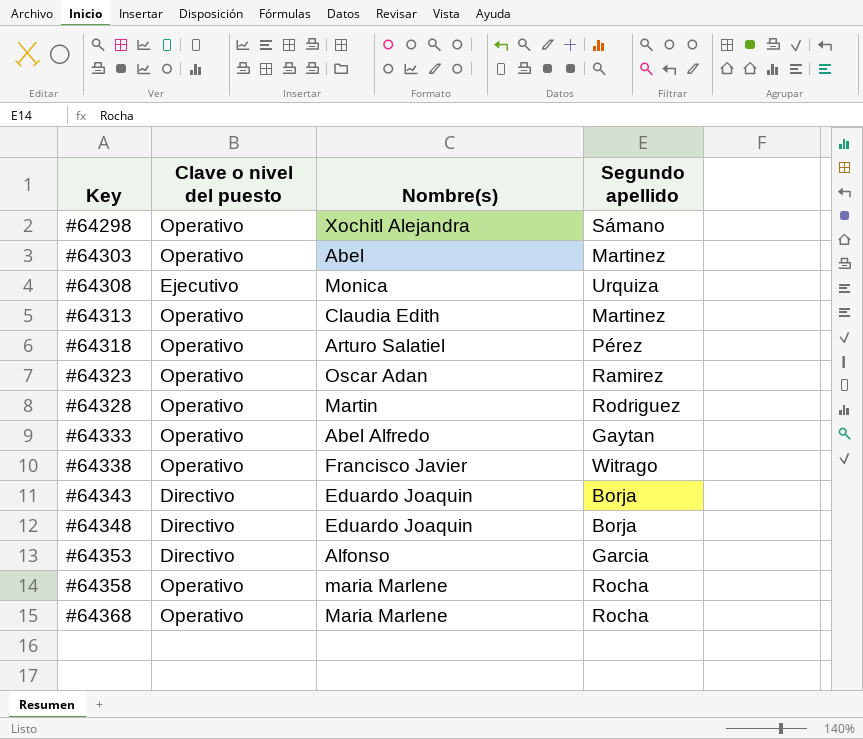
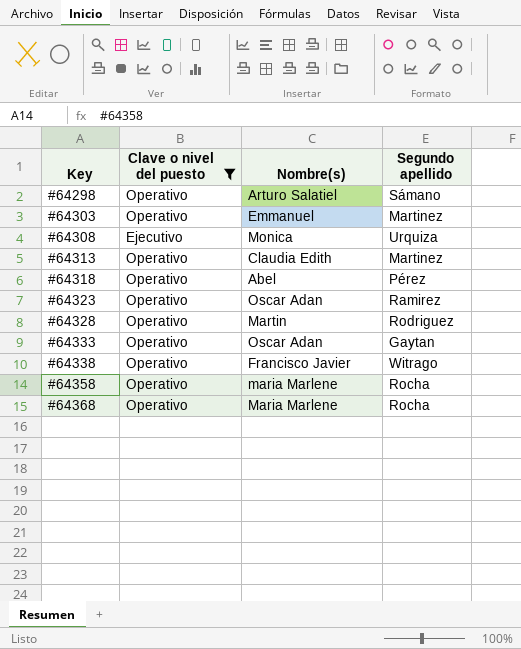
filter: none -> Clave o nivel del puesto != Directivo
#64298 | Nombre(s): Xochitl Alejandra -> Arturo Salatiel
#64303 | Nombre(s): Abel -> Emmanuel
#64318 | Nombre(s): Arturo Salatiel -> Abel
#64333 | Nombre(s): Abel Alfredo -> Oscar Adan

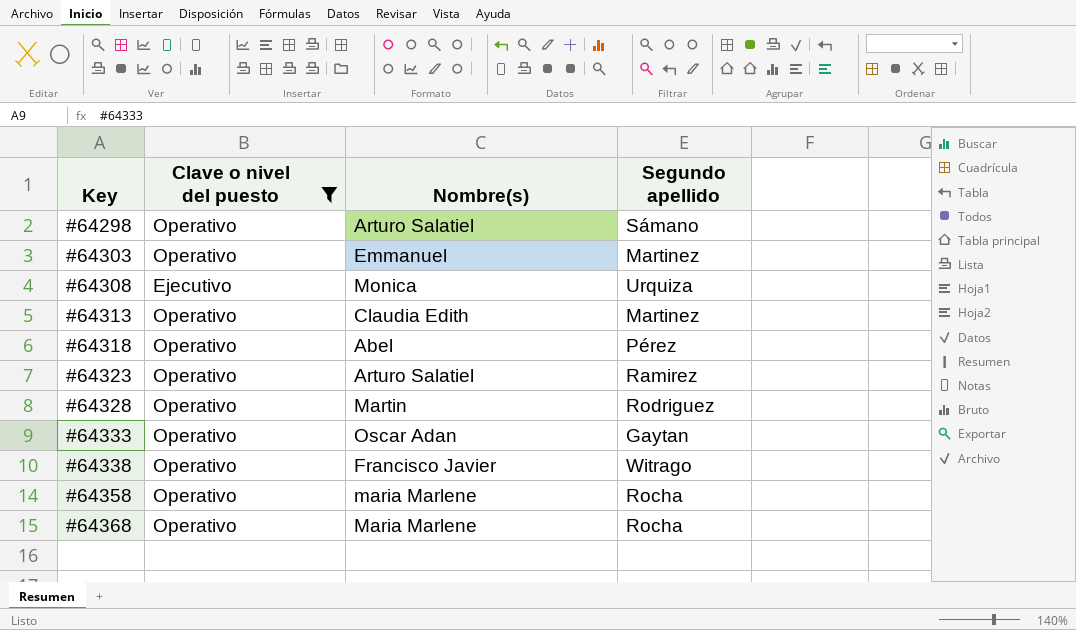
#64323 | Nombre(s): Oscar Adan -> Arturo Salatiel

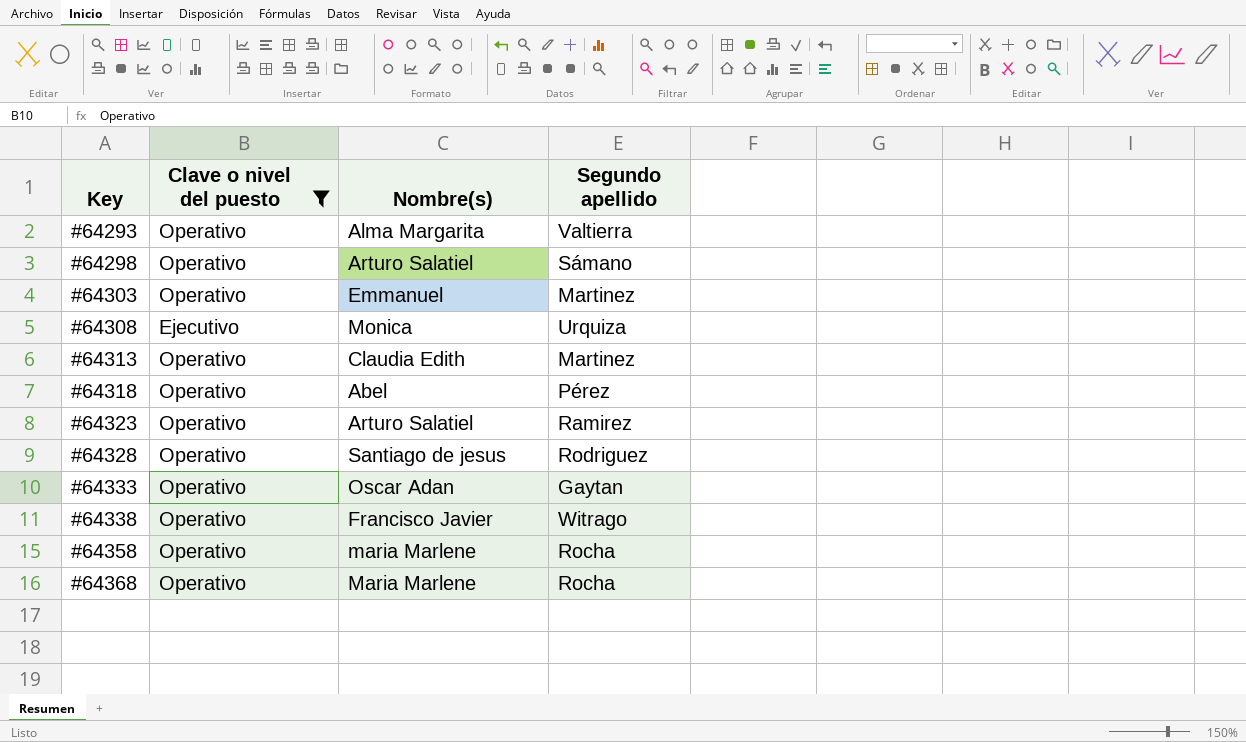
row #64293: none -> Operativo | Alma Margarita | Valtierra
#64328 | Nombre(s): Martin -> Santiago de jesus

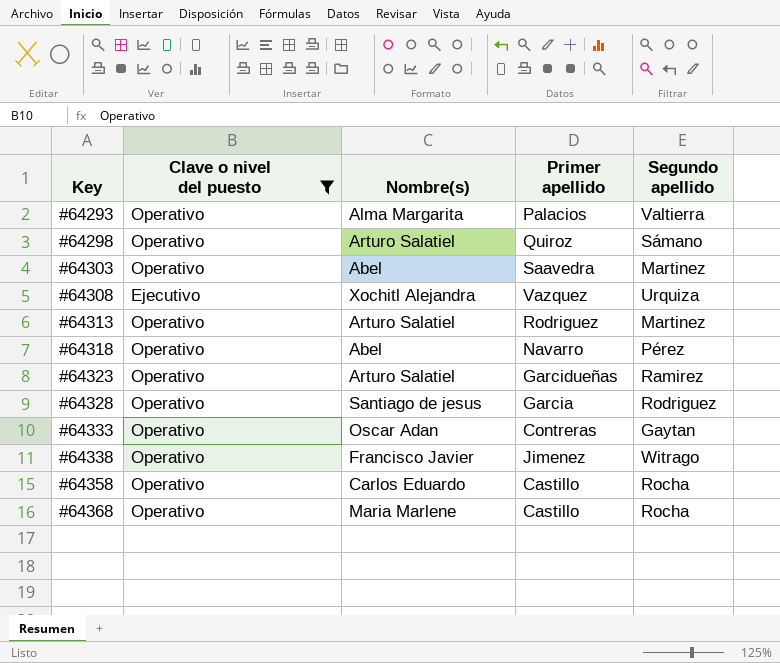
column Primer apellido | position: none -> 4
#64303 | Nombre(s): Emmanuel -> Abel
#64308 | Nombre(s): Monica -> Xochitl Alejandra
#64313 | Nombre(s): Claudia Edith -> Arturo Salatiel
#64358 | Nombre(s): maria Marlene -> Carlos Eduardo

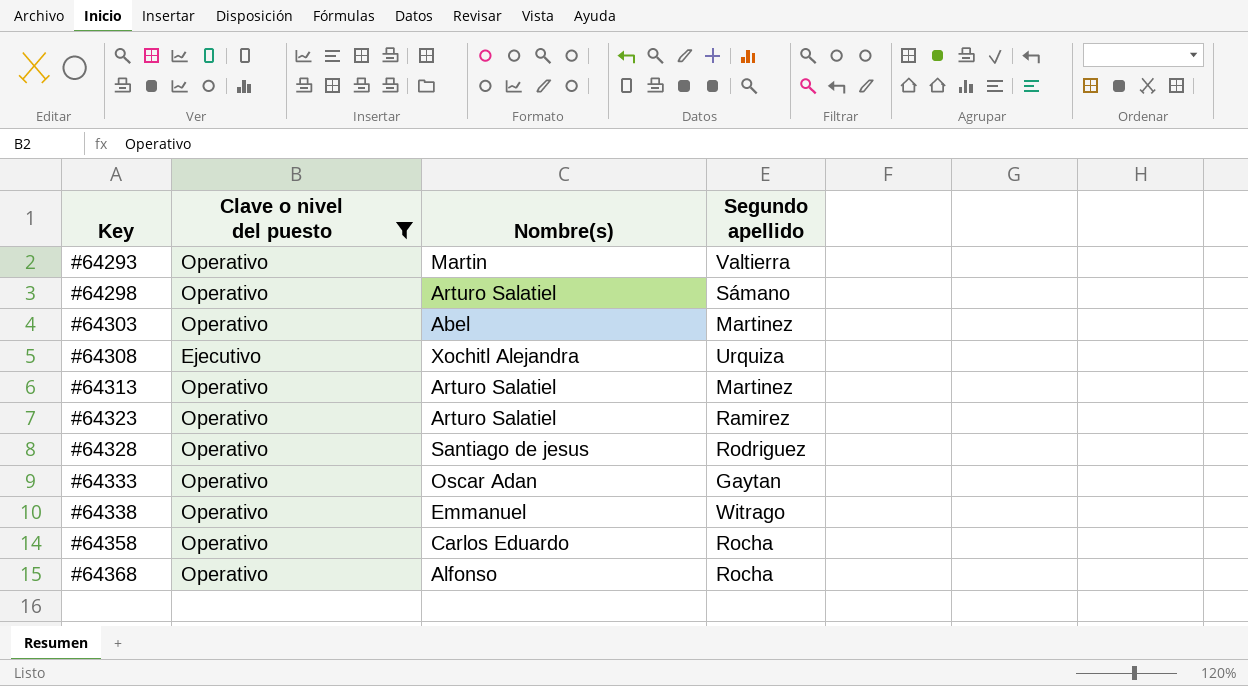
column Primer apellido | position: 4 -> none
row #64318: Operativo | Abel | Navarro | Pérez -> none
#64293 | Nombre(s): Alma Margarita -> Martin
#64338 | Nombre(s): Francisco Javier -> Emmanuel
#64368 | Nombre(s): Maria Marlene -> Alfonso

